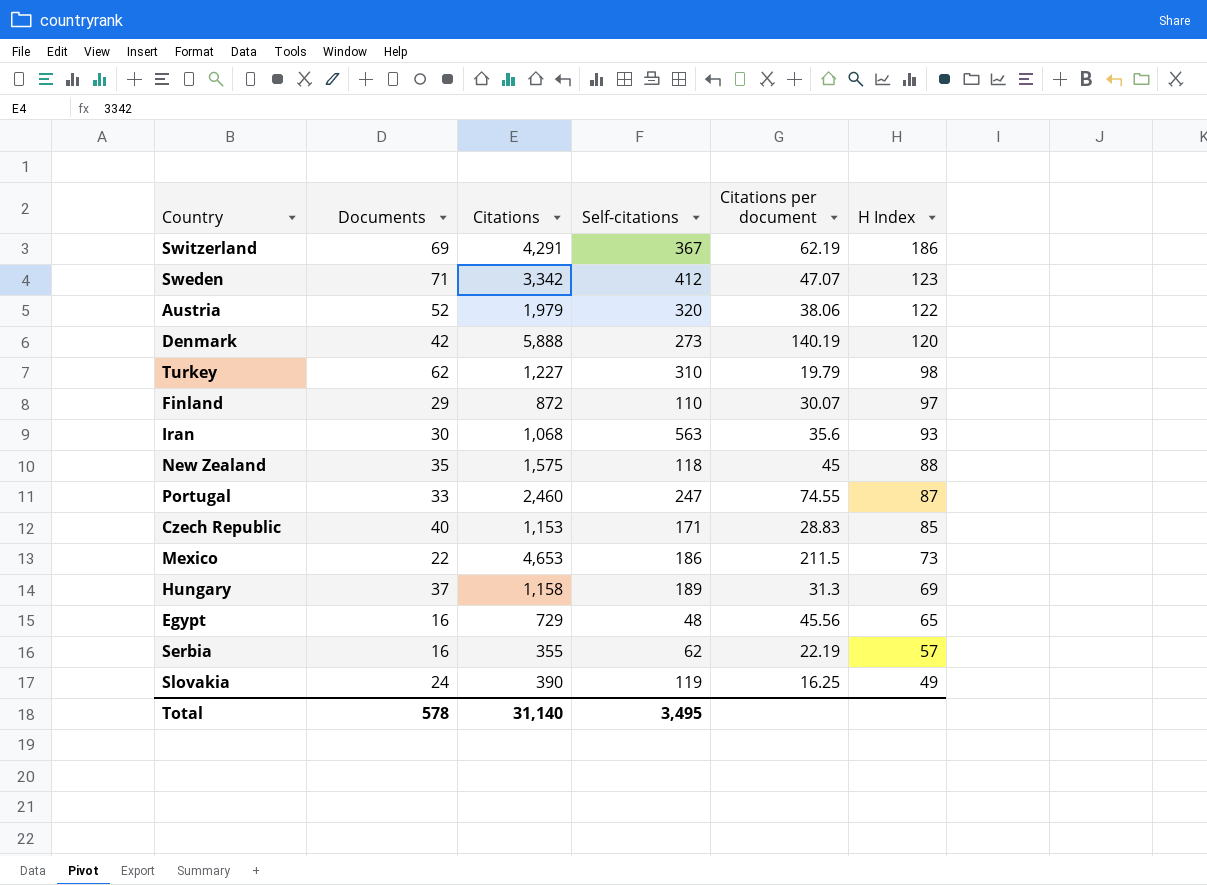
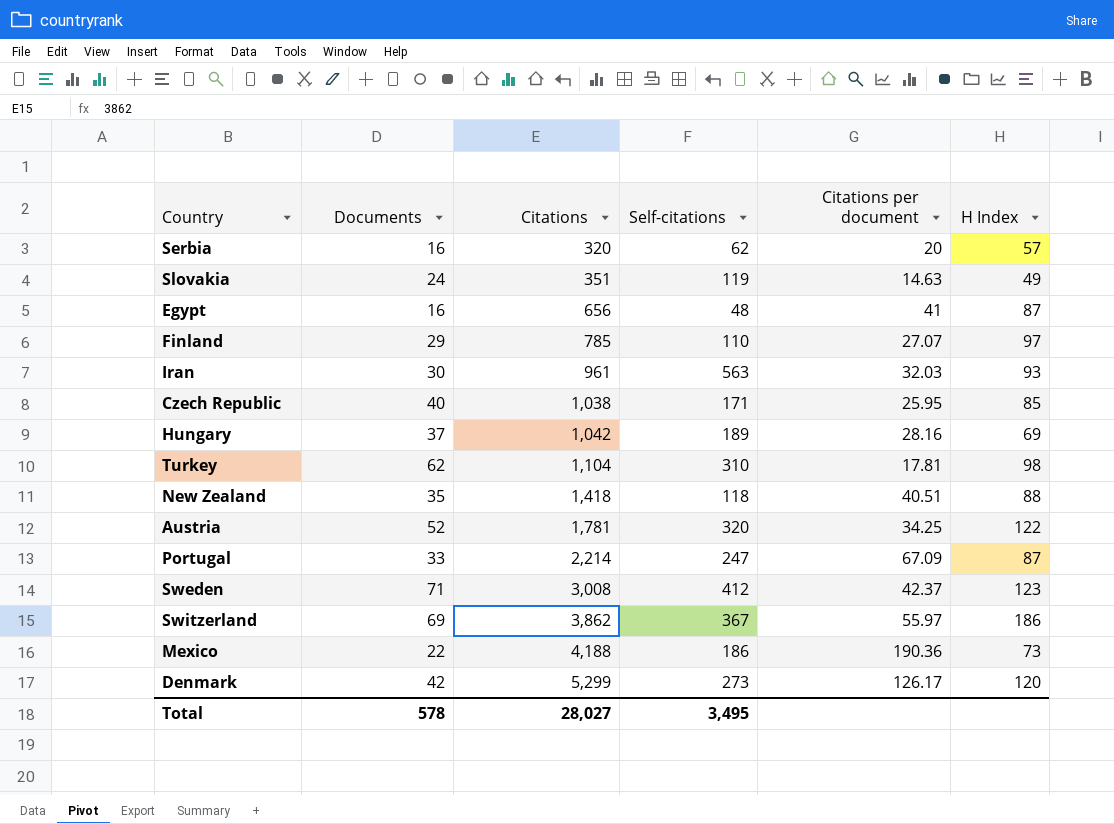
row order: H Index descending -> Citations ascending
Serbia | Citations: 355 -> 320
Serbia | Citations per document: 22.19 -> 20
Slovakia | Citations: 390 -> 351
Slovakia | Citations per document: 16.25 -> 14.63
Egypt | Citations: 729 -> 656
Egypt | Citations per document: 45.56 -> 41
Egypt | H Index: 65 -> 87
Finland | Citations: 872 -> 785
Finland | Citations per document: 30.07 -> 27.07
Iran | Citations: 1,068 -> 961
Iran | Citations per document: 35.6 -> 32.03
Czech Republic | Citations: 1,153 -> 1,038
Czech Republic | Citations per document: 28.83 -> 25.95
Hungary | Citations: 1,158 -> 1,042
Hungary | Citations per document: 31.3 -> 28.16
Turkey | Citations: 1,227 -> 1,104
Turkey | Citations per document: 19.79 -> 17.81
New Zealand | Citations: 1,575 -> 1,418
New Zealand | Citations per document: 45 -> 40.51
Austria | Citations: 1,979 -> 1,781
Austria | Citations per document: 38.06 -> 34.25
Portugal | Citations: 2,460 -> 2,214
Portugal | Citations per document: 74.55 -> 67.09
Sweden | Citations: 3,342 -> 3,008
Sweden | Citations per document: 47.07 -> 42.37
Switzerland | Citations: 4,291 -> 3,862
Switzerland | Citations per document: 62.19 -> 55.97
Mexico | Citations: 4,653 -> 4,188
Mexico | Citations per document: 211.5 -> 190.36
Denmark | Citations: 5,888 -> 5,299
Denmark | Citations per document: 140.19 -> 126.17
Total | Citations: 31,140 -> 28,027

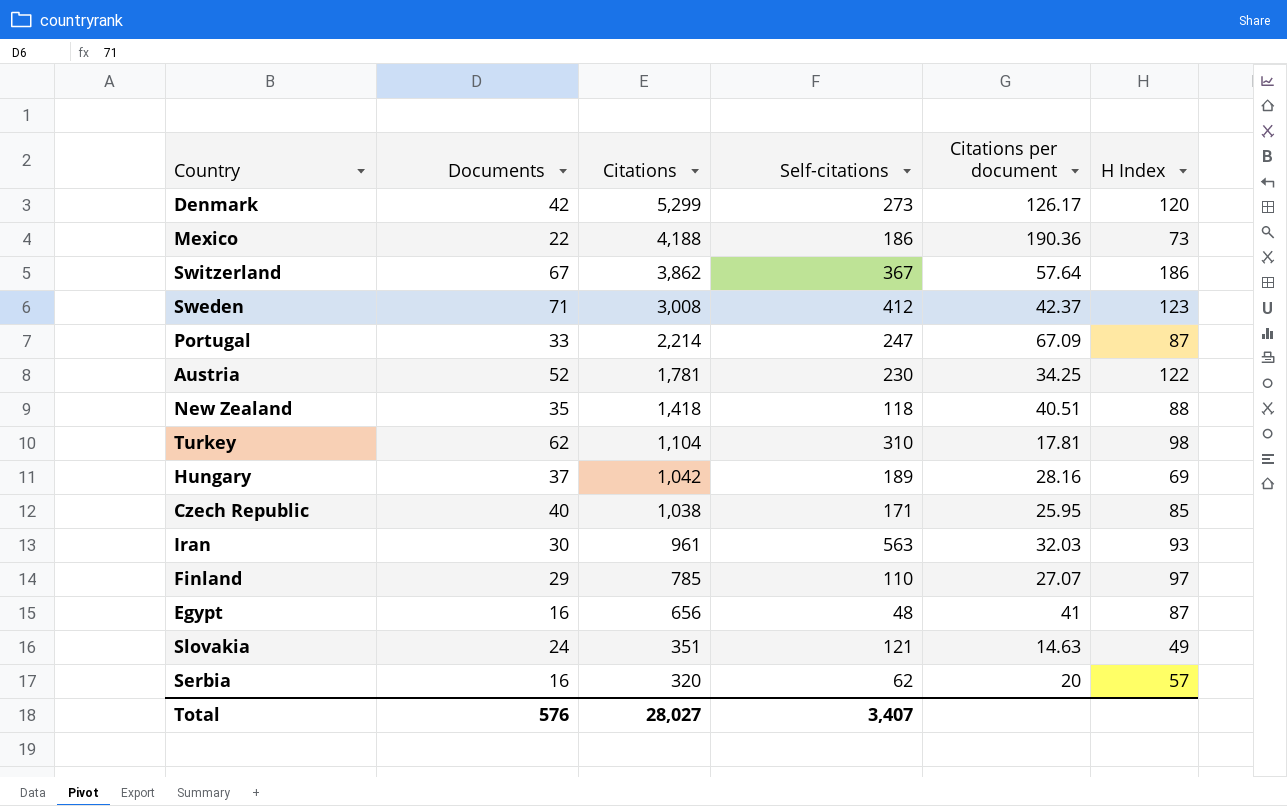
row order: Citations ascending -> Citations descending
Switzerland | Documents: 69 -> 67
Switzerland | Citations per document: 55.97 -> 57.64
Austria | Self-citations: 320 -> 230
Slovakia | Self-citations: 119 -> 121
Total | Documents: 578 -> 576
Total | Self-citations: 3,495 -> 3,407

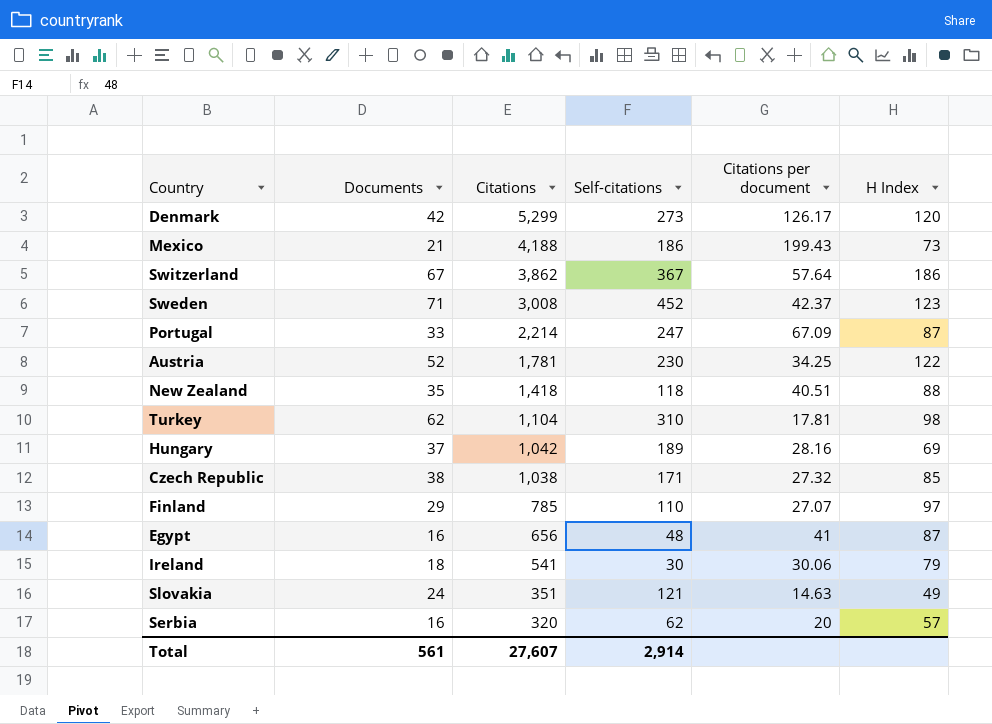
row Iran: 30 | 961 | 563 | 32.03 | 93 -> none
Mexico | Documents: 22 -> 21
Mexico | Citations per document: 190.36 -> 199.43
Sweden | Self-citations: 412 -> 452
Czech Republic | Documents: 40 -> 38
Czech Republic | Citations per document: 25.95 -> 27.32
row Ireland: none -> 18 | 541 | 30 | 30.06 | 79
Total | Documents: 576 -> 561
Total | Citations: 28,027 -> 27,607
Total | Self-citations: 3,407 -> 2,914

